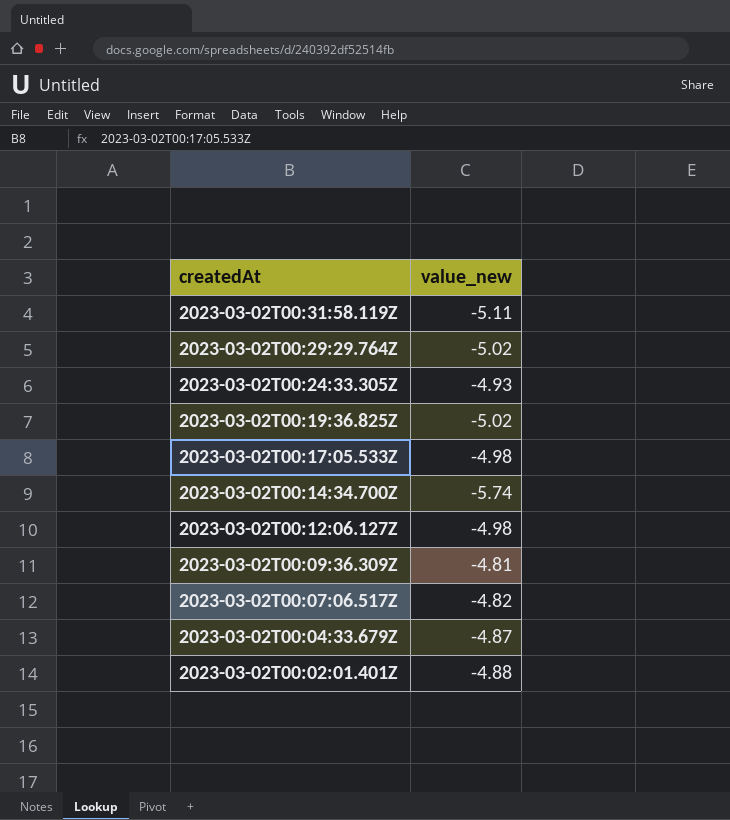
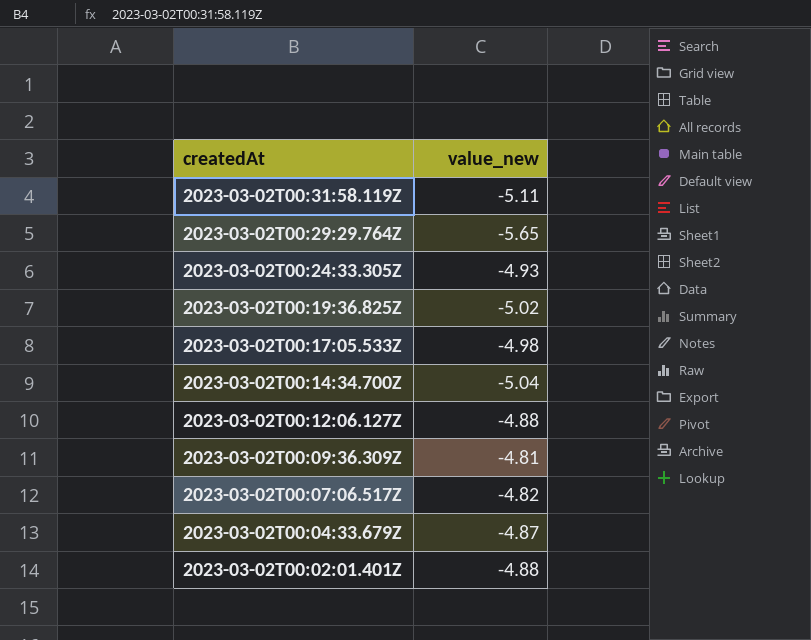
2023-03-02T00:29:29.764Z | value_new: -5.02 -> -5.65
2023-03-02T00:14:34.700Z | value_new: -5.74 -> -5.04
2023-03-02T00:12:06.127Z | value_new: -4.98 -> -4.88

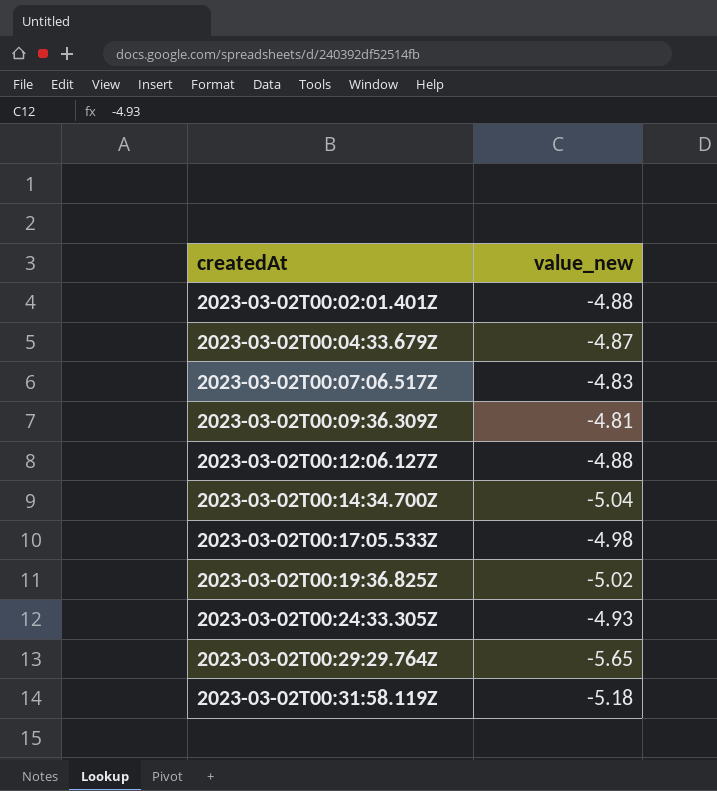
row order: createdAt descending -> createdAt ascending
2023-03-02T00:07:06.517Z | value_new: -4.82 -> -4.83
2023-03-02T00:31:58.119Z | value_new: -5.11 -> -5.18

